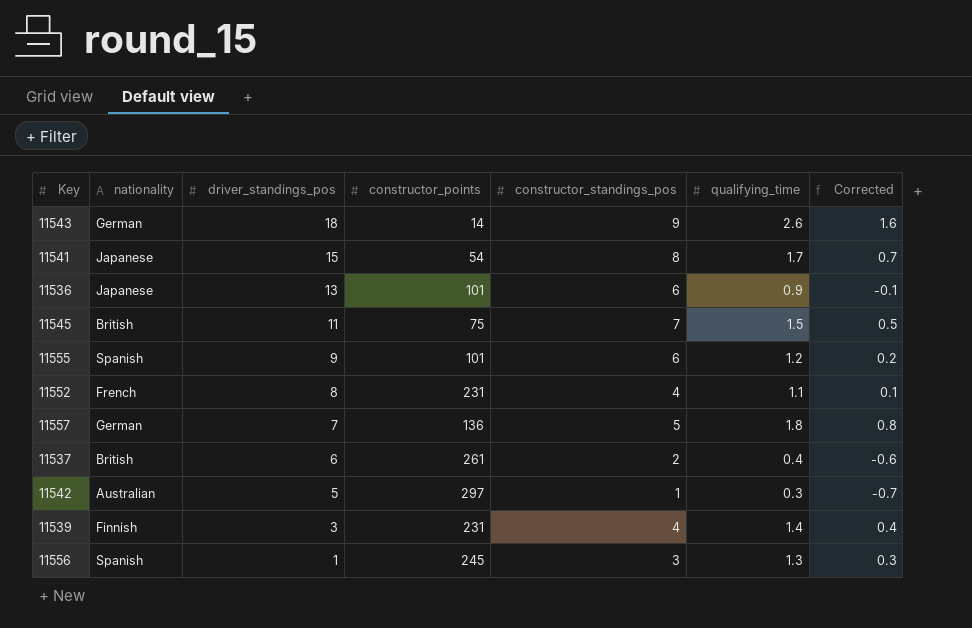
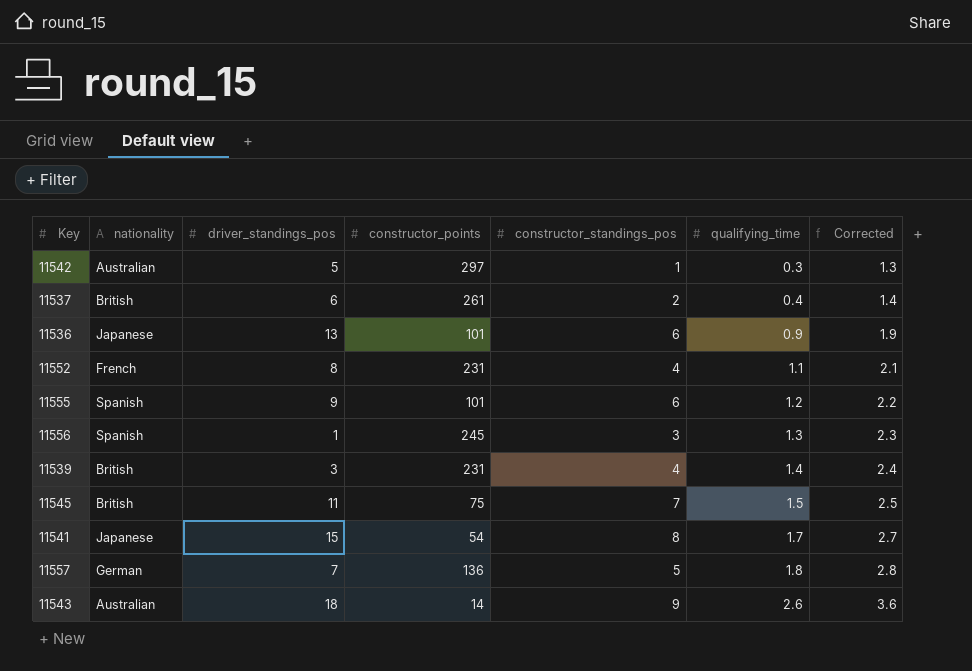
row order: driver_standings_pos descending -> qualifying_time ascending
column Corrected | formula: [qualifying_time] - 1 -> [qualifying_time] + 1
11539 | nationality: Finnish -> British
11543 | nationality: German -> Australian

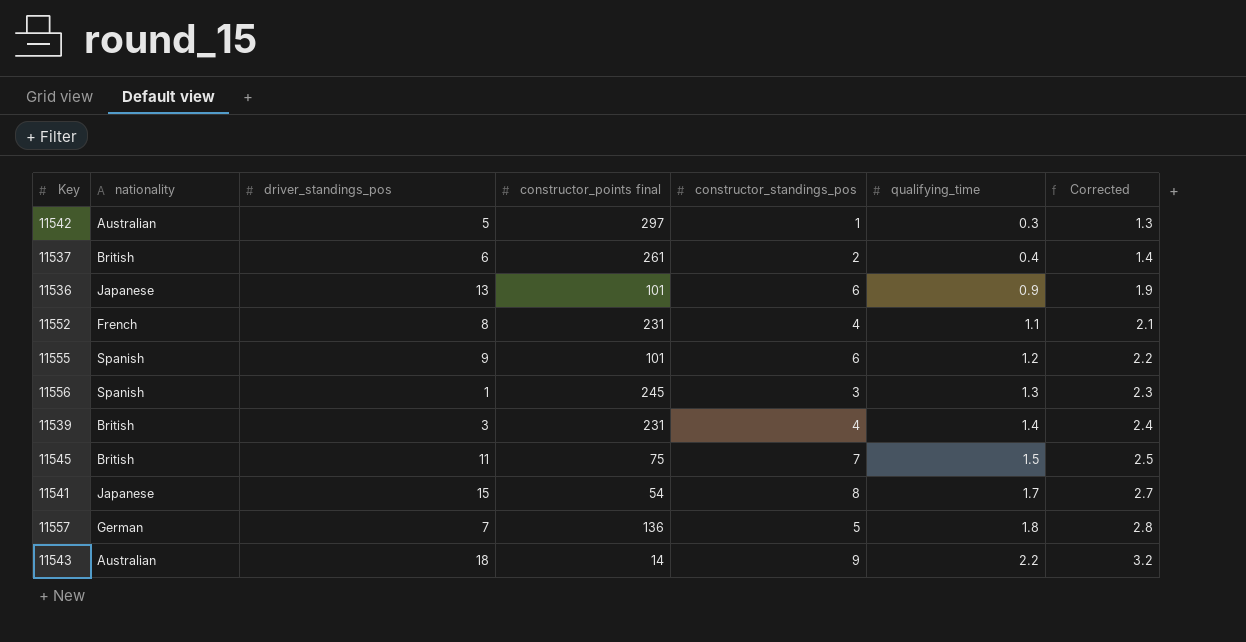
column name: constructor_points -> constructor_points final
11543 | qualifying_time: 2.6 -> 2.2
11543 | Corrected: 3.6 -> 3.2

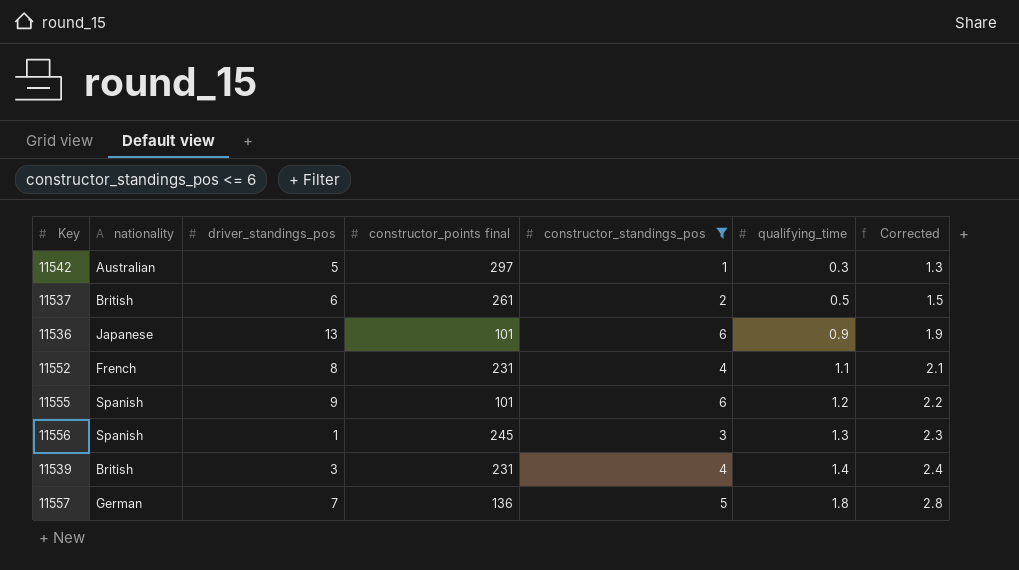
filter: none -> constructor_standings_pos <= 6
11537 | qualifying_time: 0.4 -> 0.5
11537 | Corrected: 1.4 -> 1.5

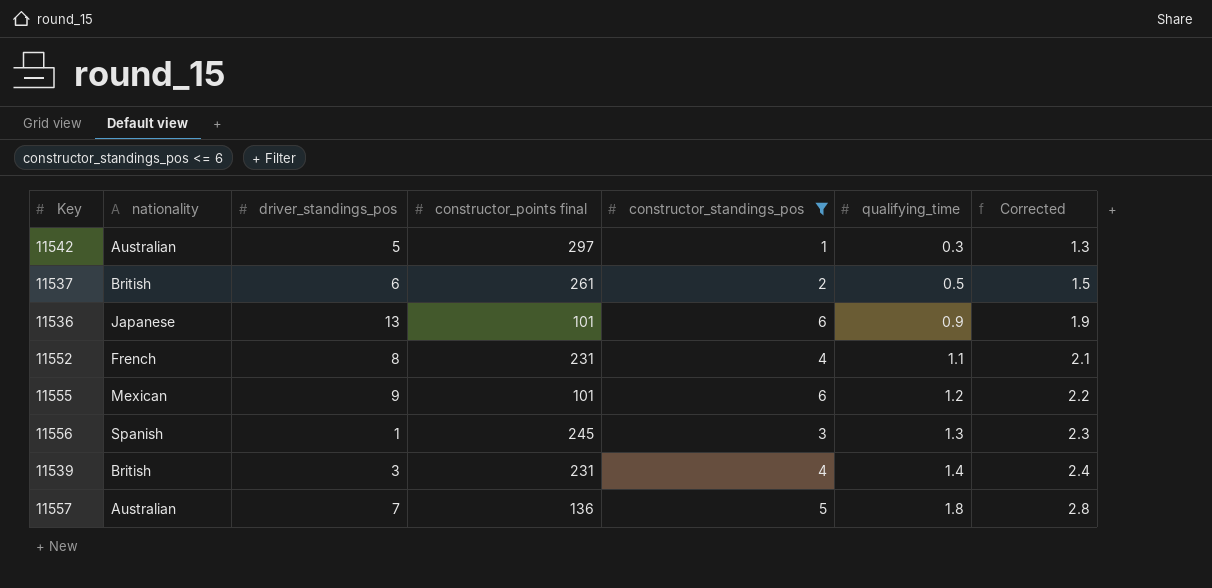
11555 | nationality: Spanish -> Mexican
11557 | nationality: German -> Australian

